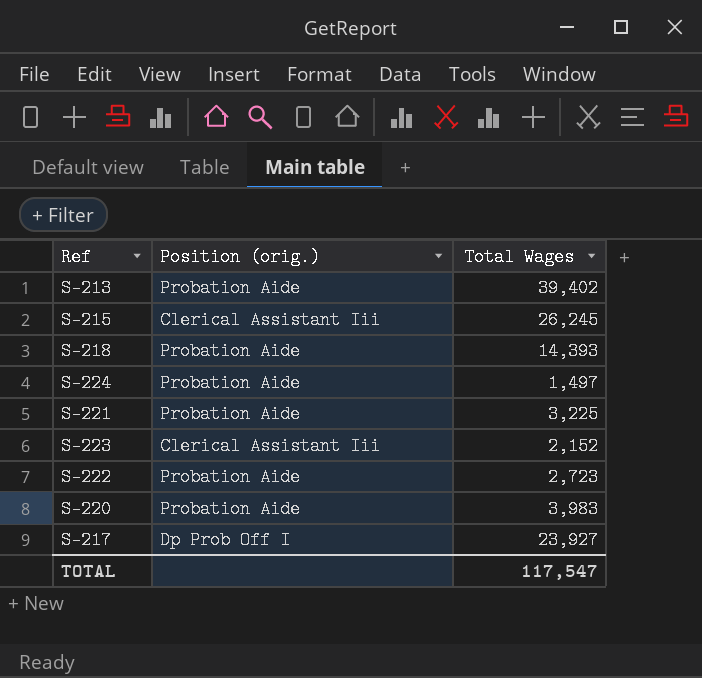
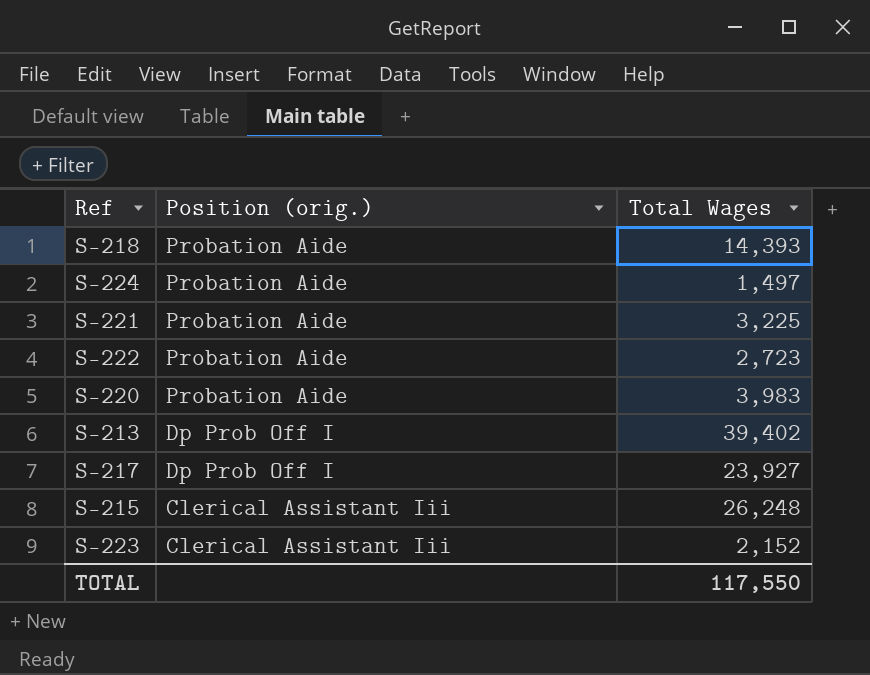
row order: none -> Position (orig.) descending
S-213 | Position (orig.): Probation Aide -> Dp Prob Off I
S-215 | Total Wages: 26,245 -> 26,248
TOTAL | Total Wages: 117,547 -> 117,550

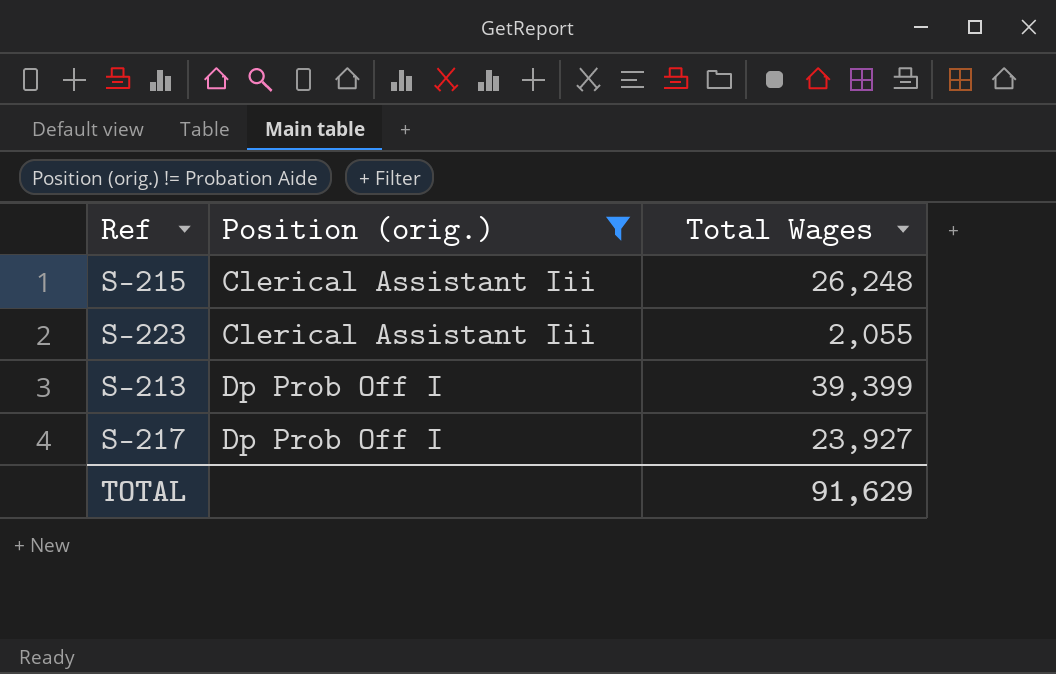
filter: none -> Position (orig.) != Probation Aide
row order: Position (orig.) descending -> Position (orig.) ascending
S-223 | Total Wages: 2,152 -> 2,055
S-213 | Total Wages: 39,402 -> 39,399
TOTAL | Total Wages: 117,550 -> 91,629

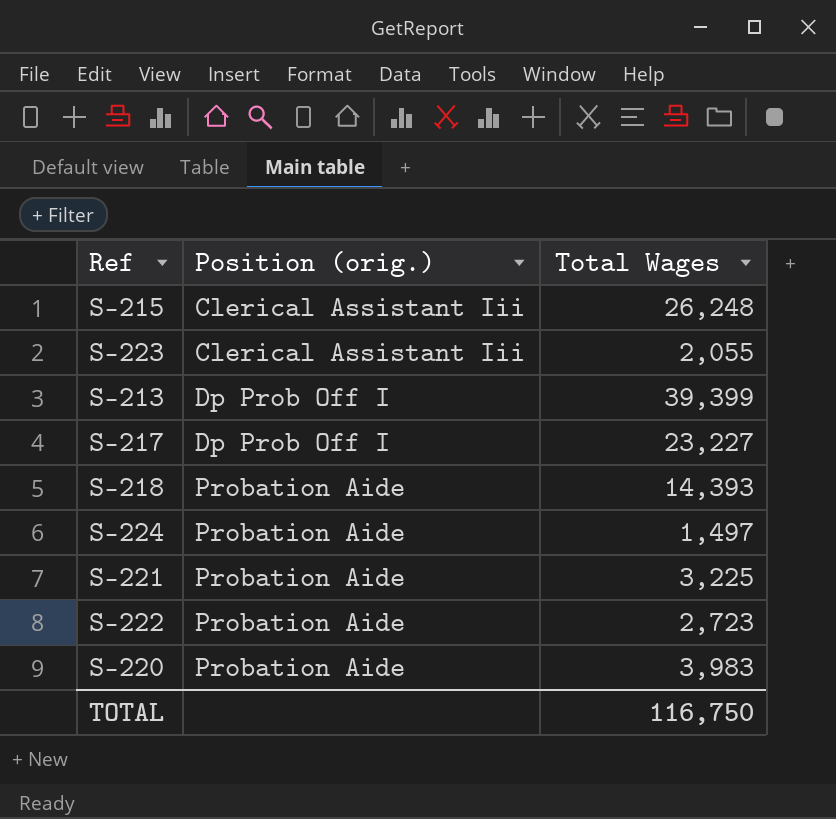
filter: Position (orig.) != Probation Aide -> none
S-217 | Total Wages: 23,927 -> 23,227
TOTAL | Total Wages: 91,629 -> 116,750

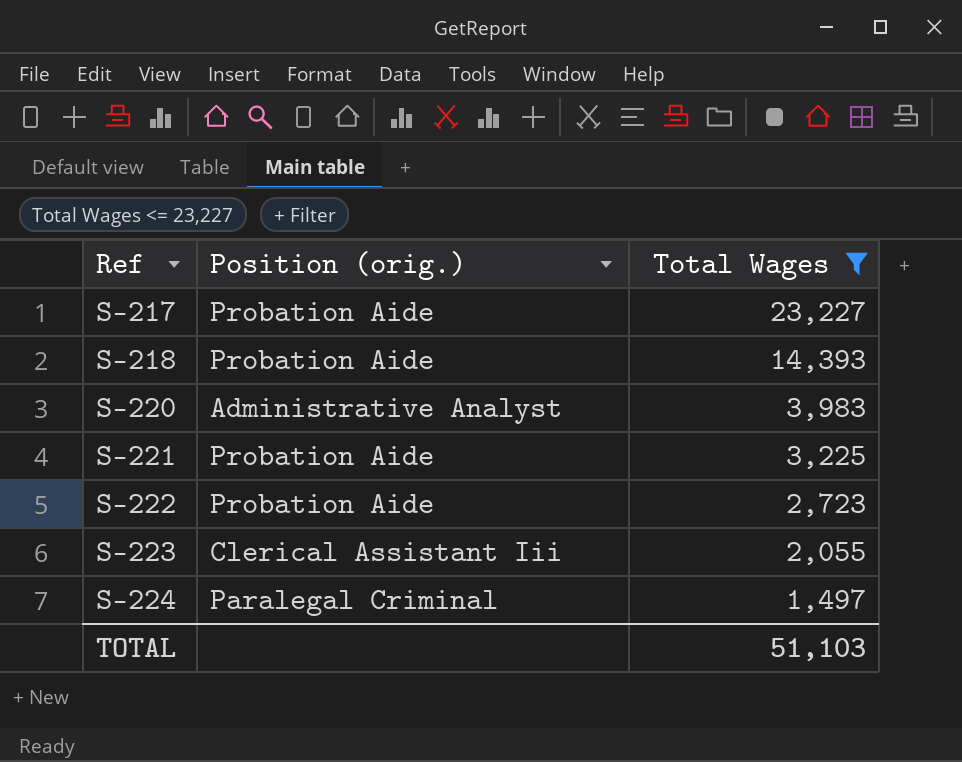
filter: none -> Total Wages <= 23,227
row order: Position (orig.) ascending -> Ref ascending
S-217 | Position (orig.): Dp Prob Off I -> Probation Aide
S-220 | Position (orig.): Probation Aide -> Administrative Analyst
S-224 | Position (orig.): Probation Aide -> Paralegal Criminal
TOTAL | Total Wages: 116,750 -> 51,103

